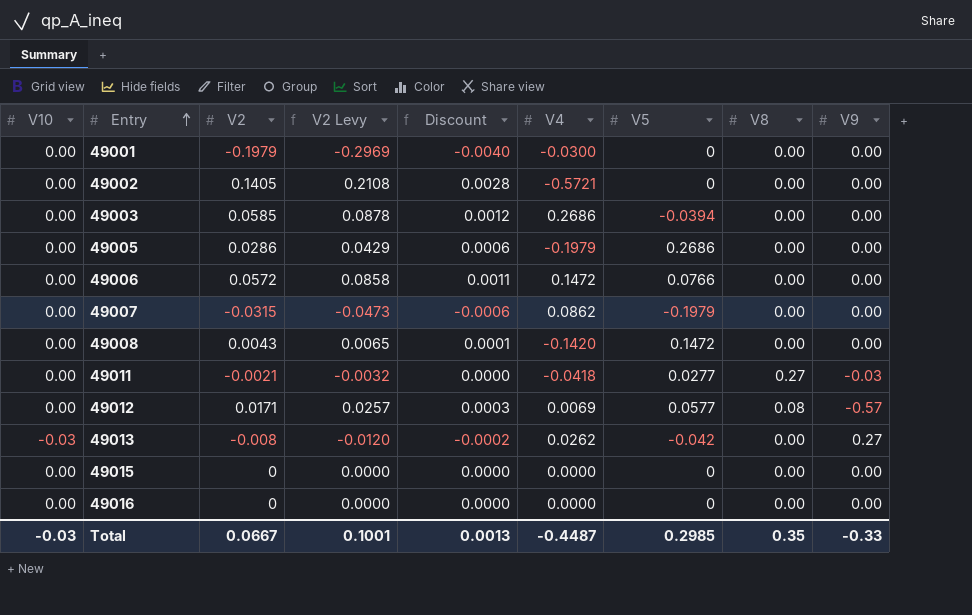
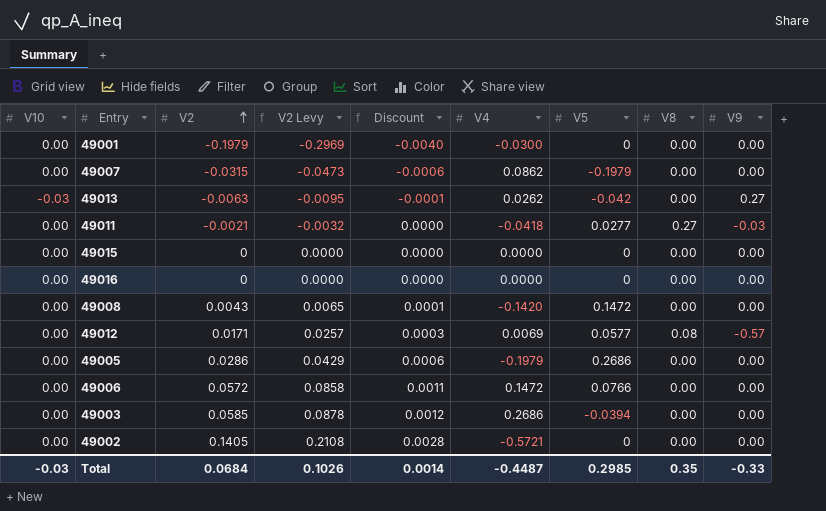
row order: Entry ascending -> V2 ascending
49013 | V2: -0.008 -> -0.0063
49013 | V2 Levy: -0.0120 -> -0.0095
49013 | Discount: -0.0002 -> -0.0001
Total | V2: 0.0667 -> 0.0684
Total | V2 Levy: 0.1001 -> 0.1026
Total | Discount: 0.0013 -> 0.0014

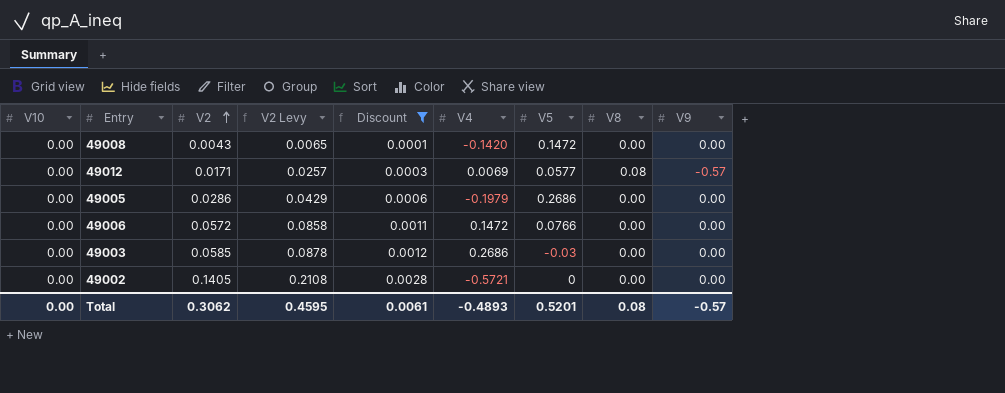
filter: none -> Discount >= 0.0001
49003 | V5: -0.0394 -> -0.03
Total | V10: -0.03 -> 0.00
Total | V2: 0.0684 -> 0.3062
Total | V2 Levy: 0.1026 -> 0.4595
Total | Discount: 0.0014 -> 0.0061
Total | V4: -0.4487 -> -0.4893
Total | V5: 0.2985 -> 0.5201
Total | V8: 0.35 -> 0.08
Total | V9: -0.33 -> -0.57

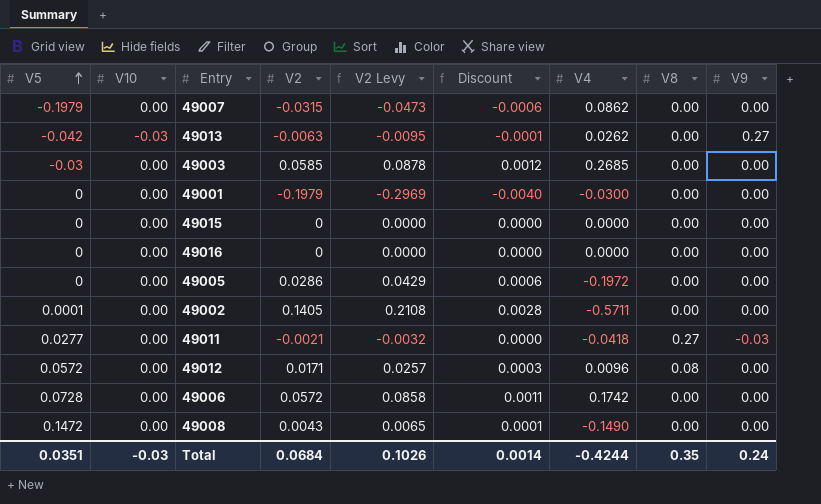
filter: Discount >= 0.0001 -> none
row order: V2 ascending -> V5 ascending
column V5 | position: 7 -> 1
49003 | V4: 0.2686 -> 0.2685
49005 | V5: 0.2686 -> 0
49005 | V4: -0.1979 -> -0.1972
49002 | V5: 0 -> 0.0001
49002 | V4: -0.5721 -> -0.5711
49012 | V5: 0.0577 -> 0.0572
49012 | V4: 0.0069 -> 0.0096
49012 | V9: -0.57 -> 0.00
49006 | V5: 0.0766 -> 0.0728
49006 | V4: 0.1472 -> 0.1742
49008 | V4: -0.1420 -> -0.1490
Total | V5: 0.5201 -> 0.0351
Total | V10: 0.00 -> -0.03
Total | V2: 0.3062 -> 0.0684
Total | V2 Levy: 0.4595 -> 0.1026
Total | Discount: 0.0061 -> 0.0014
Total | V4: -0.4893 -> -0.4244
Total | V8: 0.08 -> 0.35
Total | V9: -0.57 -> 0.24

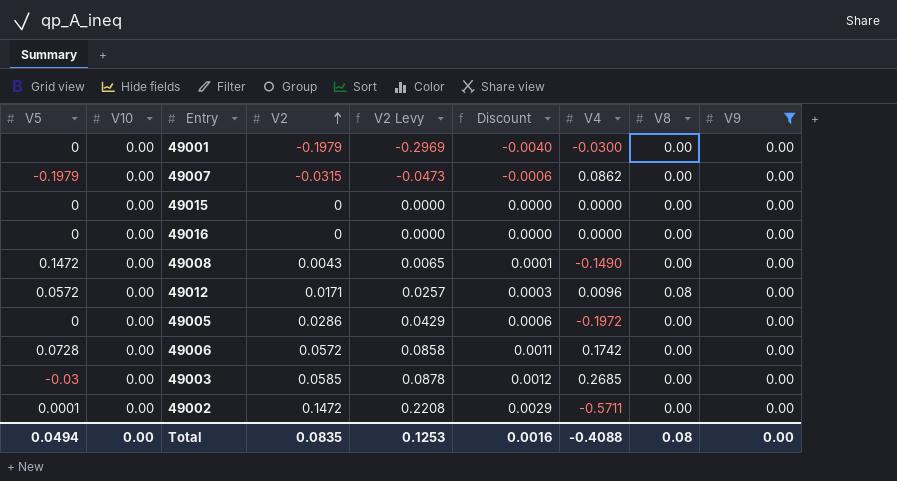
filter: none -> V9 = 0.00
row order: V5 ascending -> V2 ascending
49002 | V2: 0.1405 -> 0.1472
49002 | V2 Levy: 0.2108 -> 0.2208
49002 | Discount: 0.0028 -> 0.0029
Total | V5: 0.0351 -> 0.0494
Total | V10: -0.03 -> 0.00
Total | V2: 0.0684 -> 0.0835
Total | V2 Levy: 0.1026 -> 0.1253
Total | Discount: 0.0014 -> 0.0016
Total | V4: -0.4244 -> -0.4088
Total | V8: 0.35 -> 0.08
Total | V9: 0.24 -> 0.00

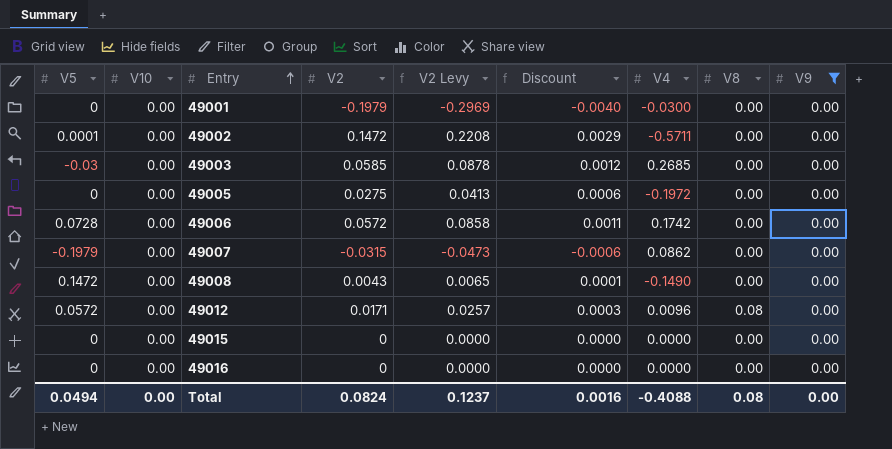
row order: V2 ascending -> Entry ascending
49005 | V2: 0.0286 -> 0.0275
49005 | V2 Levy: 0.0429 -> 0.0413
Total | V2: 0.0835 -> 0.0824
Total | V2 Levy: 0.1253 -> 0.1237

